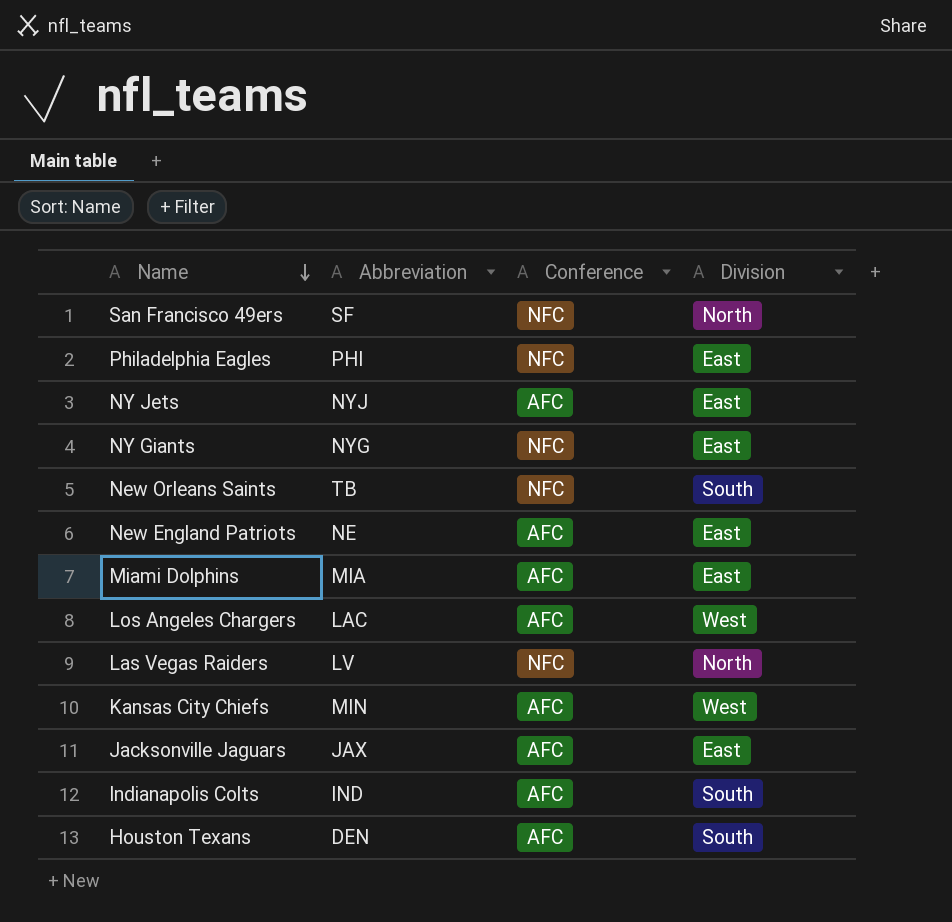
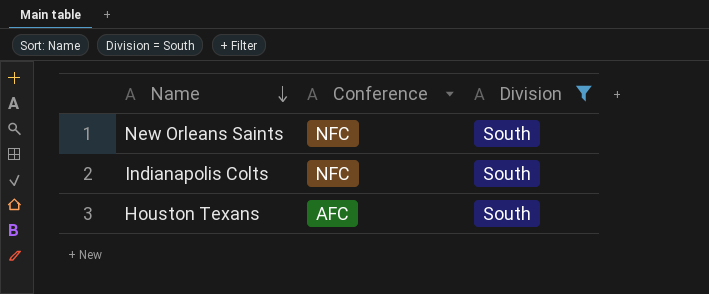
filter: none -> Division = South
column Abbreviation | position: 2 -> none
Indianapolis Colts | Conference: AFC -> NFC

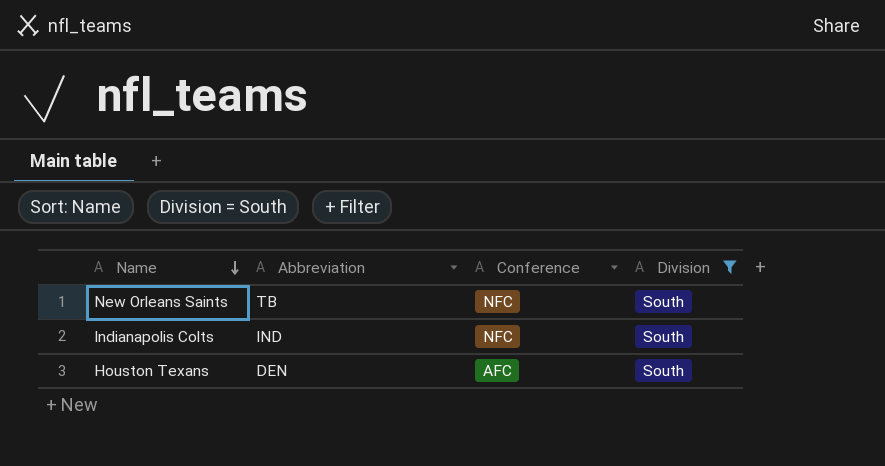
column Abbreviation | position: none -> 2

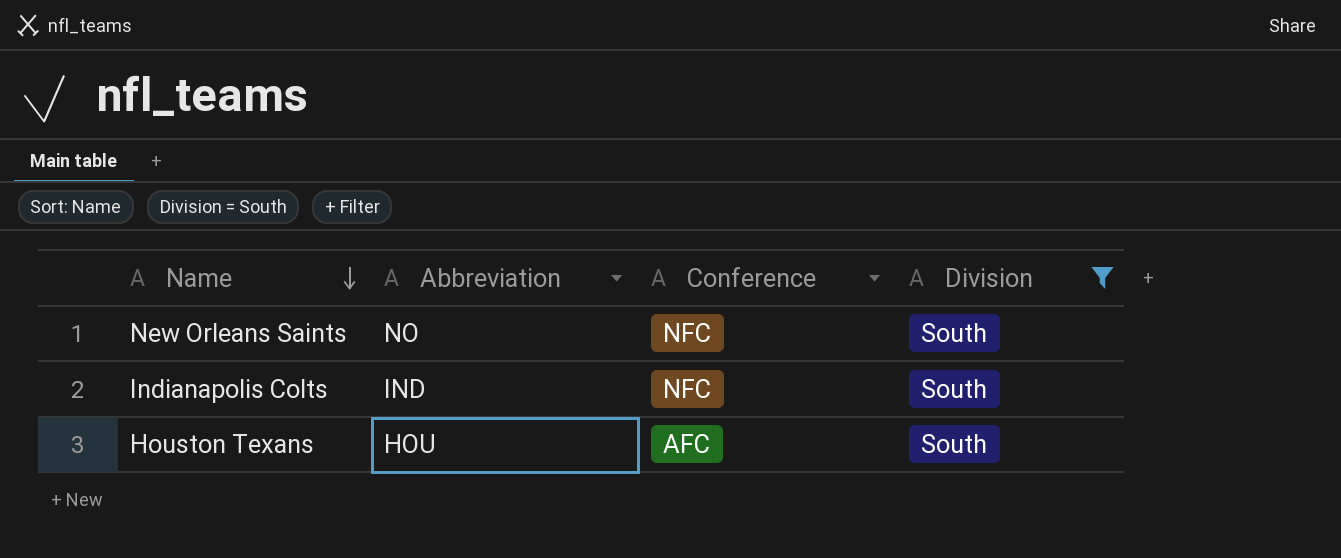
New Orleans Saints | Abbreviation: TB -> NO
Houston Texans | Abbreviation: DEN -> HOU

